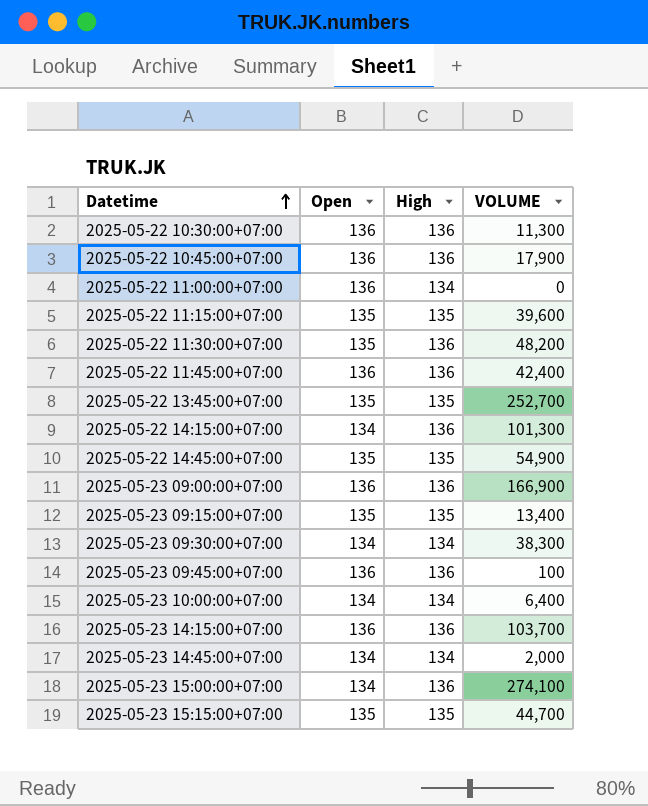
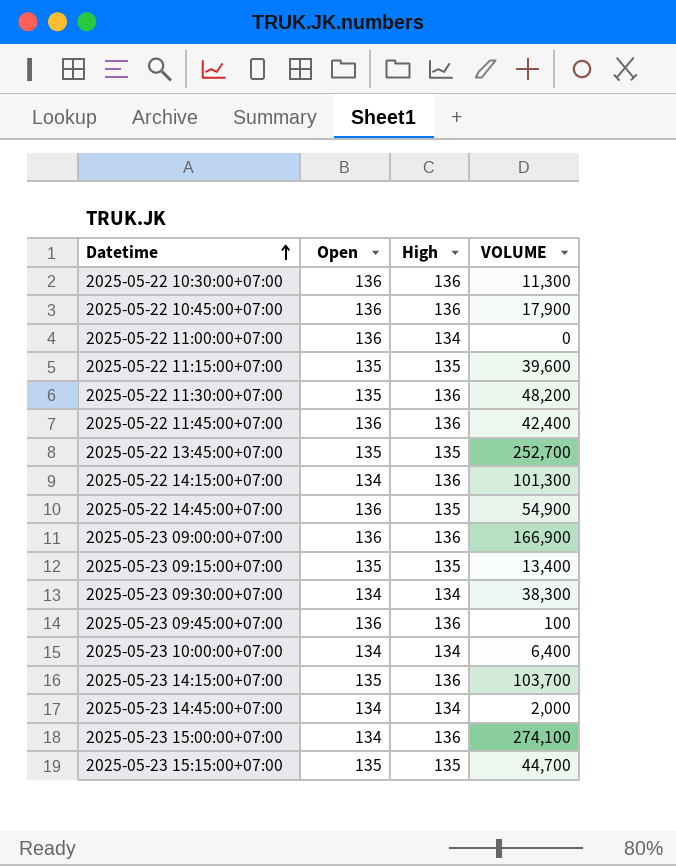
2025-05-22 14:45:00+07:00 | Open: 135 -> 136
2025-05-23 14:15:00+07:00 | Open: 136 -> 135

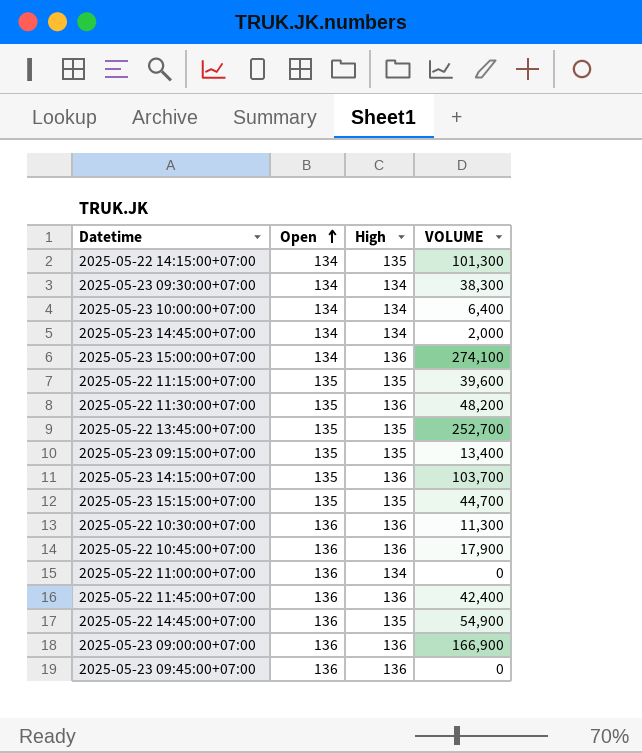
row order: Datetime ascending -> Open ascending
2025-05-22 14:15:00+07:00 | High: 136 -> 135
2025-05-23 09:45:00+07:00 | VOLUME: 100 -> 0

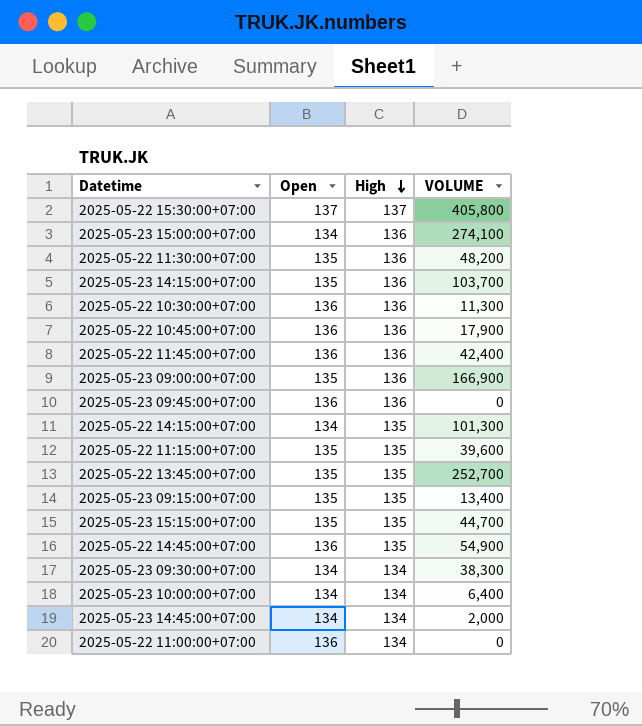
row order: Open ascending -> High descending
row 2025-05-22 15:30:00+07:00: none -> 137 | 137 | 405,800
2025-05-23 09:00:00+07:00 | Open: 136 -> 135

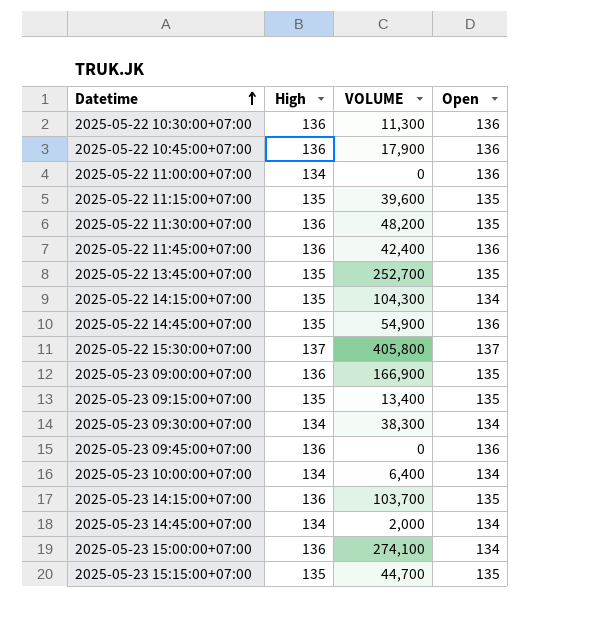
row order: High descending -> Datetime ascending
column Open | position: 2 -> 4
2025-05-22 14:15:00+07:00 | VOLUME: 101,300 -> 104,300

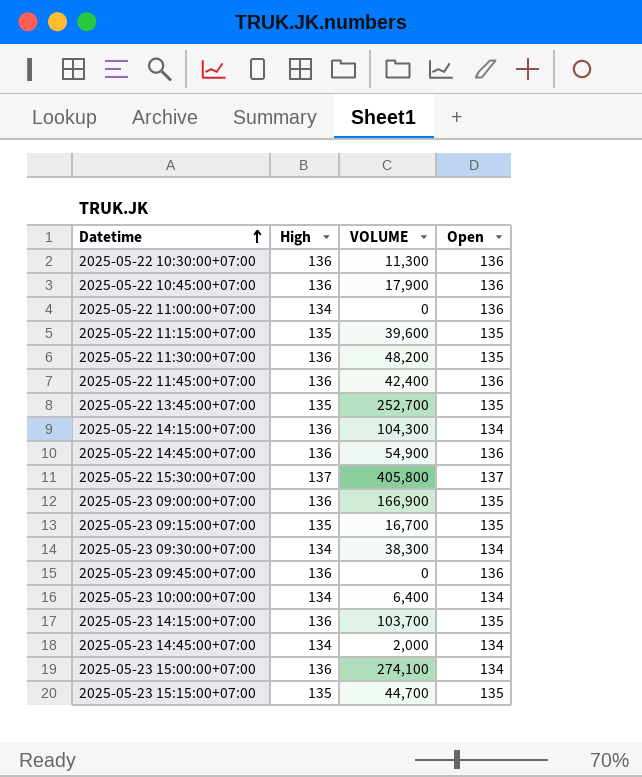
2025-05-22 14:15:00+07:00 | High: 135 -> 136
2025-05-22 14:45:00+07:00 | High: 135 -> 136
2025-05-23 09:15:00+07:00 | VOLUME: 13,400 -> 16,700

